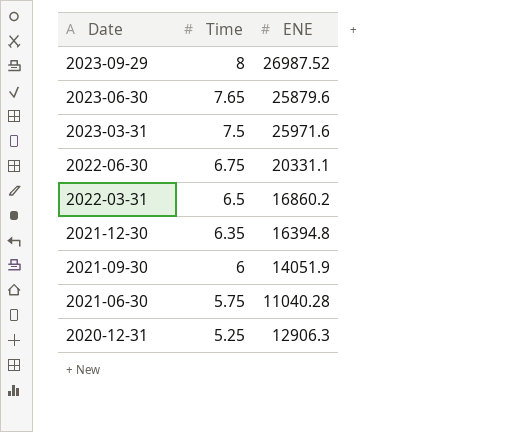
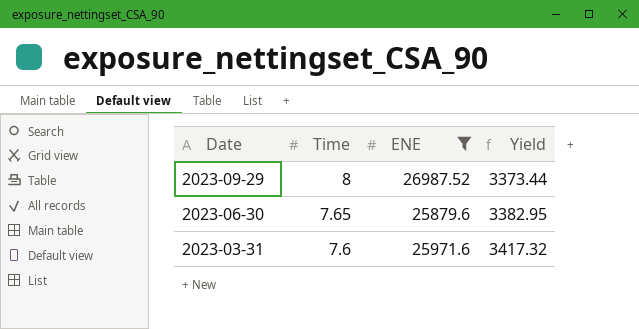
filter: none -> ENE >= 25879.6
column Yield | formula: none -> [ENE] / [Time]
2023-03-31 | Time: 7.5 -> 7.6

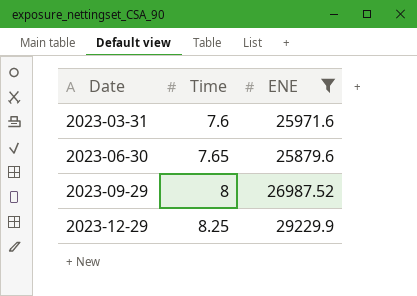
row order: Date descending -> Date ascending
column Yield | formula: [ENE] / [Time] -> none
row 2023-12-29: none -> 8.25 | 29229.9

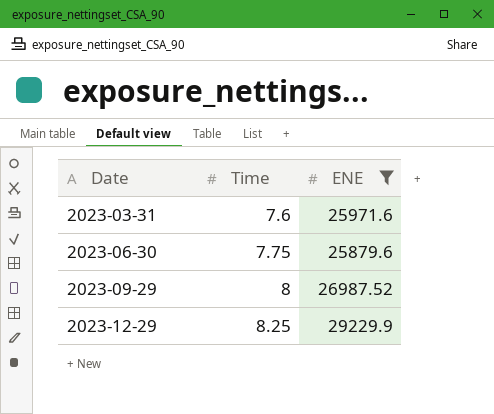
2023-06-30 | Time: 7.65 -> 7.75

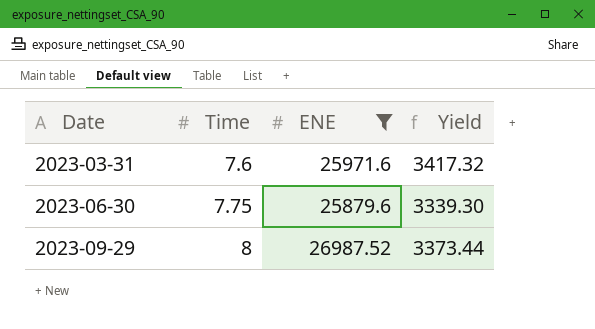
column Yield | formula: none -> [ENE] / [Time]
row 2023-12-29: 8.25 | 29229.9 -> none

